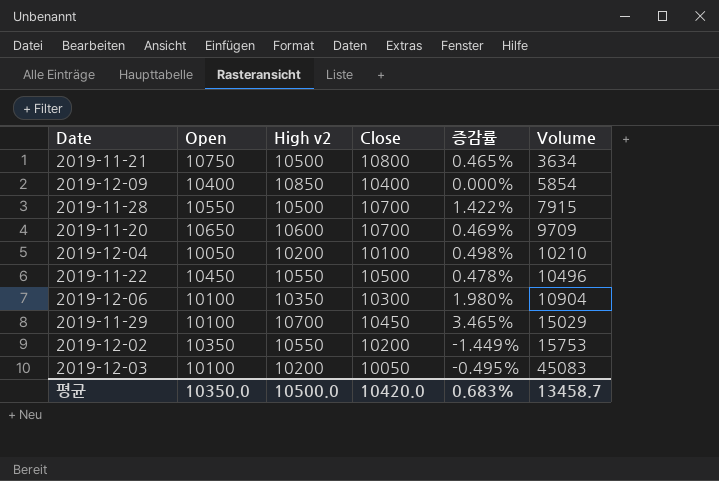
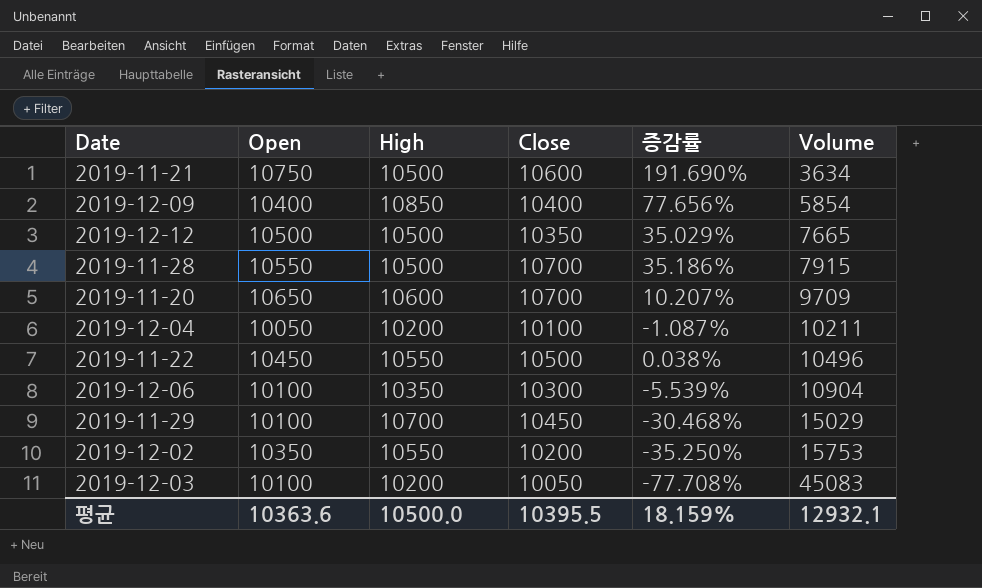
column name: High v2 -> High
column 증감률 | formula: ([Close] - [Open]) / [Open] -> ([Close] - [Volume]) / [Volume]
2019-11-21 | Close: 10800 -> 10600
row 2019-12-12: none -> 10500 | 10500 | 10350 | 35.029% | 7665
2019-12-04 | Volume: 10210 -> 10211
평균 | Open: 10350.0 -> 10363.6
평균 | Close: 10420.0 -> 10395.5
평균 | 증감률: 0.683% -> 18.159%
평균 | Volume: 13458.7 -> 12932.1

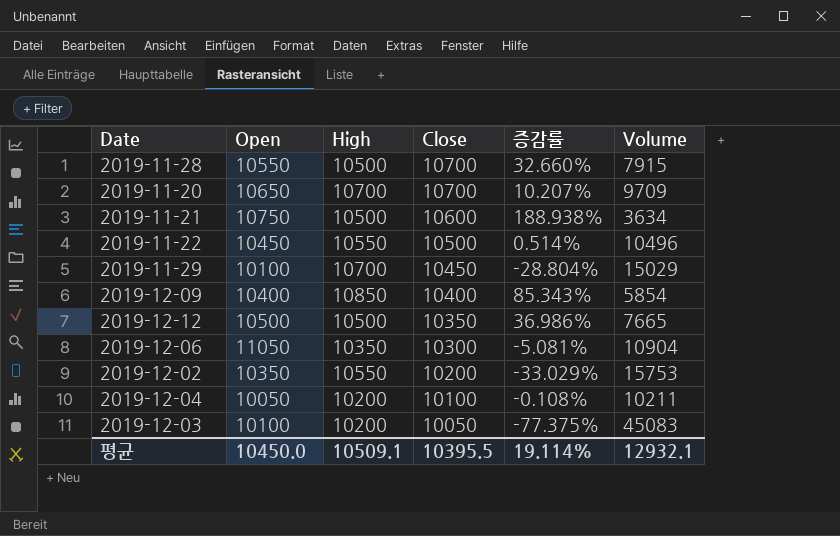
row order: Volume ascending -> Close descending
column 증감률 | formula: ([Close] - [Volume]) / [Volume] -> ([High] - [Volume]) / [Volume]
2019-11-20 | High: 10600 -> 10700
2019-12-06 | Open: 10100 -> 11050
평균 | Open: 10363.6 -> 10450.0
평균 | High: 10500.0 -> 10509.1
평균 | 증감률: 18.159% -> 19.114%

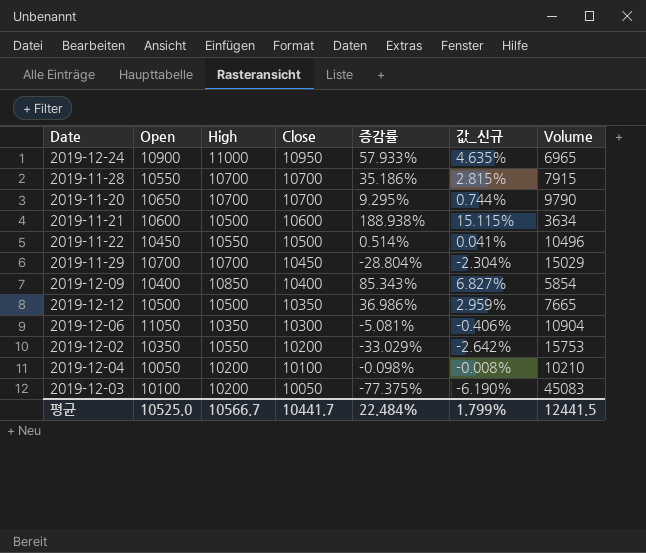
column 값_신규 | formula: none -> [증감률] * 0.08
row 2019-12-24: none -> 10900 | 11000 | 10950 | 57.933% | 4.635% | 6965
2019-11-28 | High: 10500 -> 10700
2019-11-28 | 증감률: 32.660% -> 35.186%
2019-11-20 | 증감률: 10.207% -> 9.295%
2019-11-20 | Volume: 9709 -> 9790
2019-11-21 | Open: 10750 -> 10600
2019-11-29 | Open: 10100 -> 10700
2019-12-04 | 증감률: -0.108% -> -0.098%
2019-12-04 | Volume: 10211 -> 10210
평균 | Open: 10450.0 -> 10525.0
평균 | High: 10509.1 -> 10566.7
평균 | Close: 10395.5 -> 10441.7
평균 | 증감률: 19.114% -> 22.484%
평균 | Volume: 12932.1 -> 12441.5

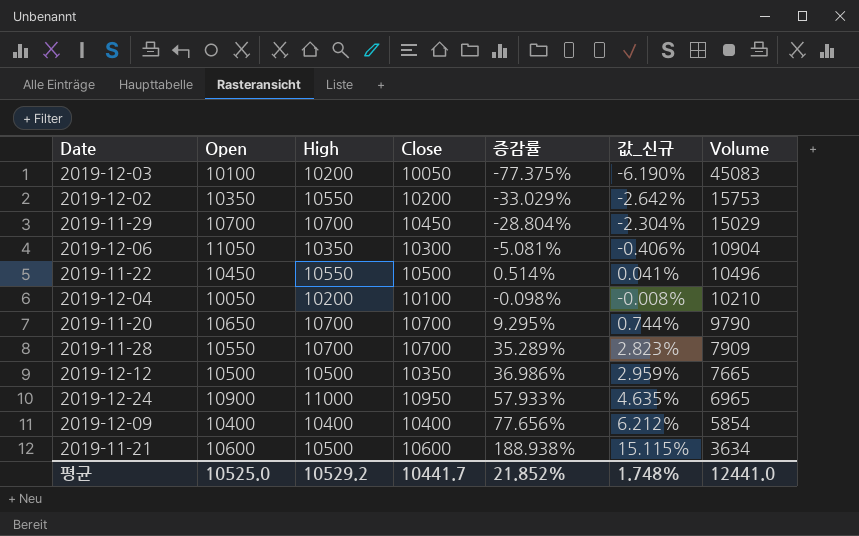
row order: Close descending -> Volume descending
2019-11-28 | 증감률: 35.186% -> 35.289%
2019-11-28 | 값_신규: 2.815% -> 2.823%
2019-11-28 | Volume: 7915 -> 7909
2019-12-09 | High: 10850 -> 10400
2019-12-09 | 증감률: 85.343% -> 77.656%
2019-12-09 | 값_신규: 6.827% -> 6.212%
평균 | High: 10566.7 -> 10529.2
평균 | 증감률: 22.484% -> 21.852%
평균 | 값_신규: 1.799% -> 1.748%
평균 | Volume: 12441.5 -> 12441.0

